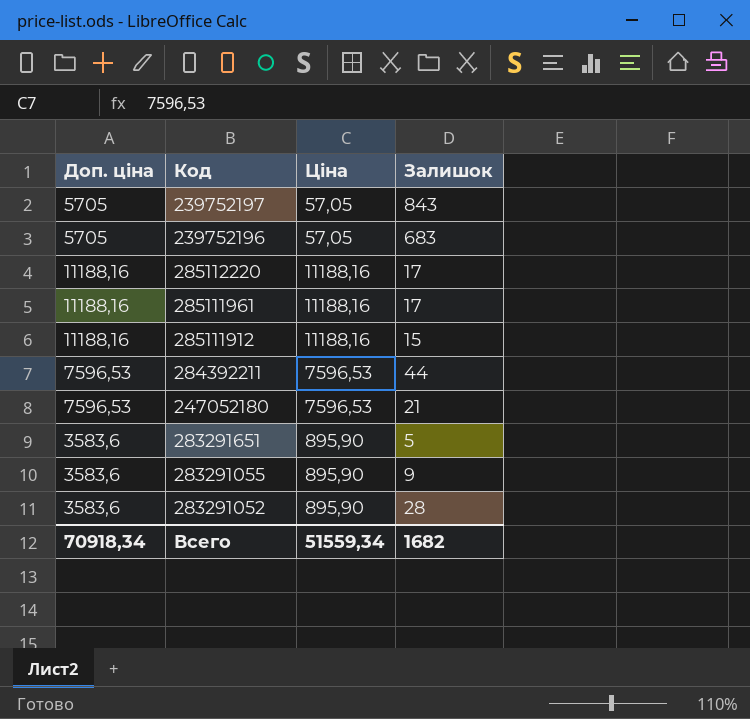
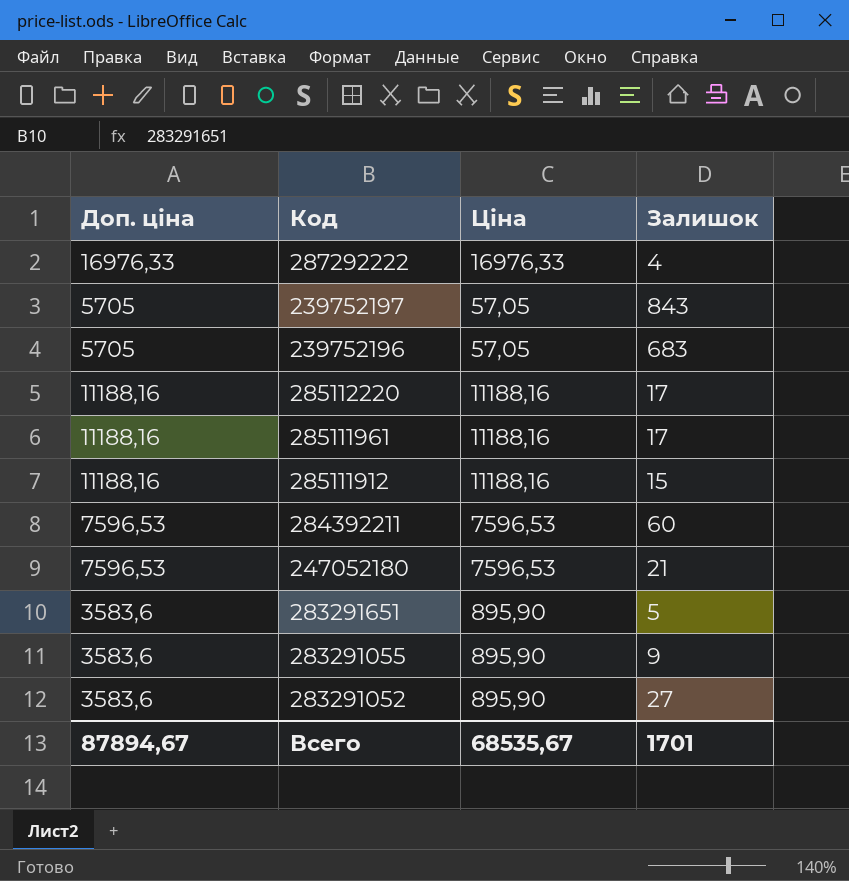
row 287292222: none -> 16976,33 | 16976,33 | 4
284392211 | Залишок: 44 -> 60
283291052 | Залишок: 28 -> 27
Всего | Доп. ціна: 70918,34 -> 87894,67
Всего | Ціна: 51559,34 -> 68535,67
Всего | Залишок: 1682 -> 1701

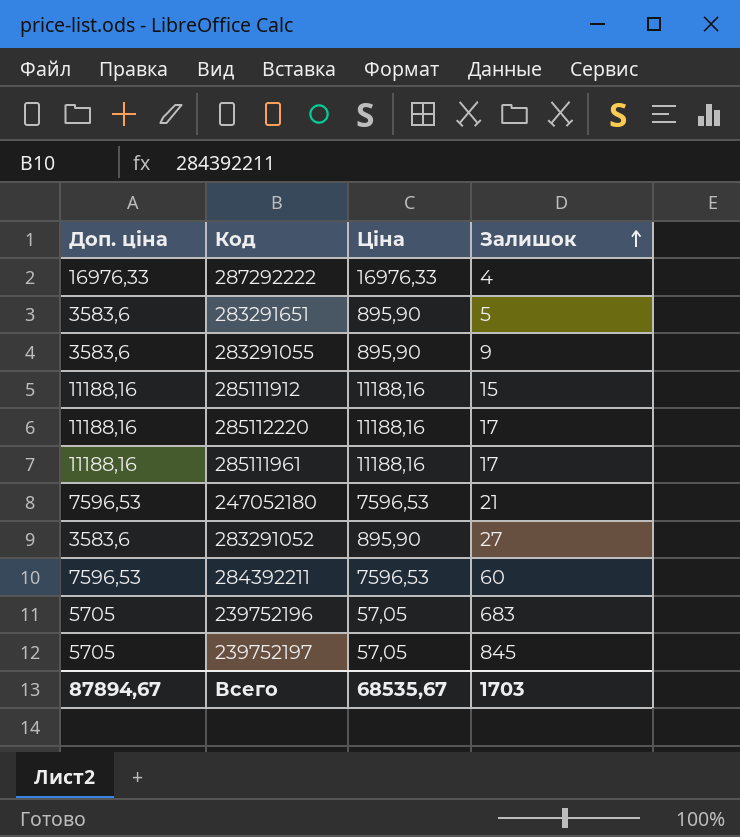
row order: none -> Залишок ascending
239752197 | Залишок: 843 -> 845
Всего | Залишок: 1701 -> 1703

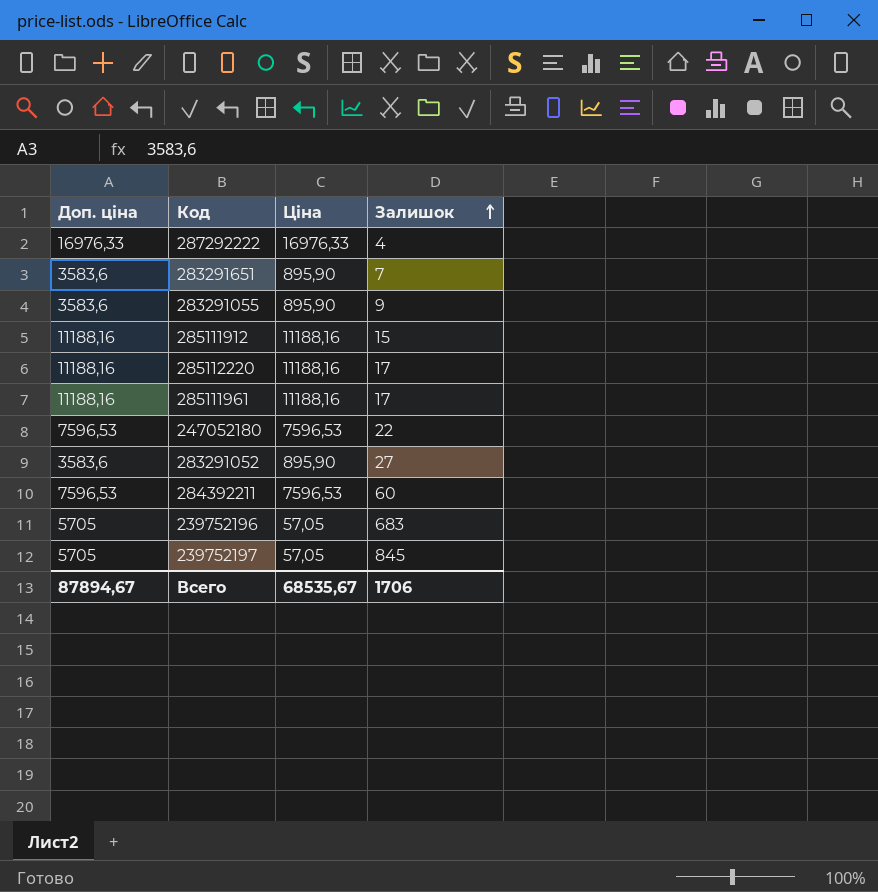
283291651 | Залишок: 5 -> 7
247052180 | Залишок: 21 -> 22
Всего | Залишок: 1703 -> 1706

